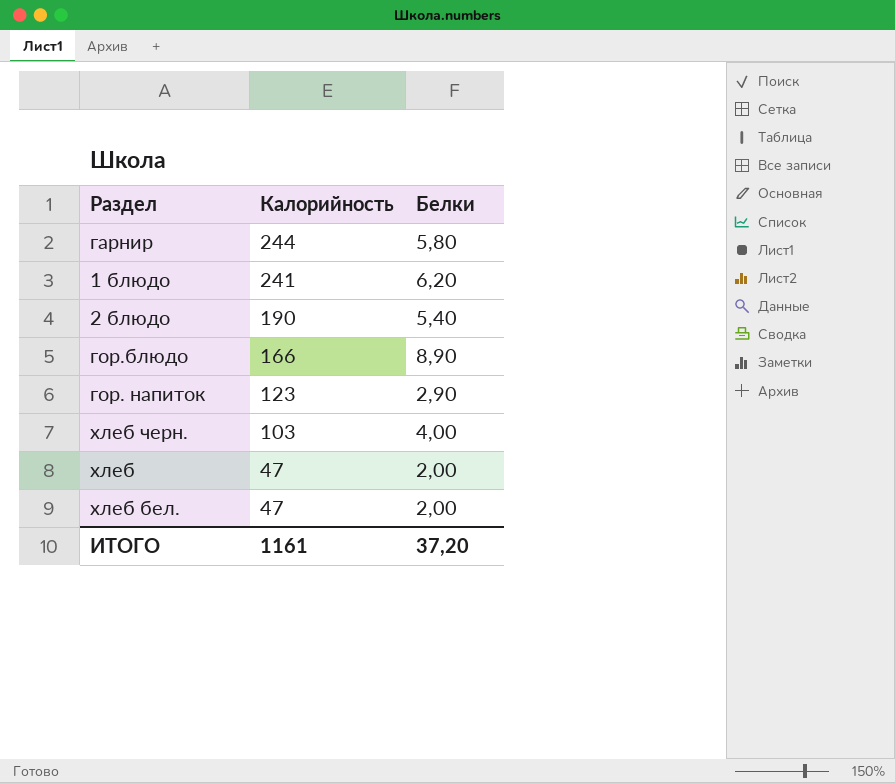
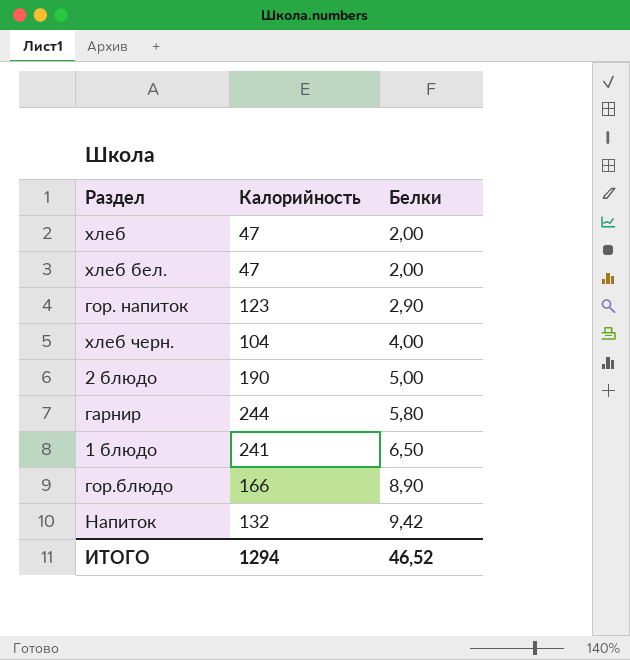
row order: Калорийность descending -> Белки ascending
хлеб черн. | Калорийность: 103 -> 104
2 блюдо | Белки: 5,40 -> 5,00
1 блюдо | Белки: 6,20 -> 6,50
row Напиток: none -> 132 | 9,42
ИТОГО | Калорийность: 1161 -> 1294
ИТОГО | Белки: 37,20 -> 46,52

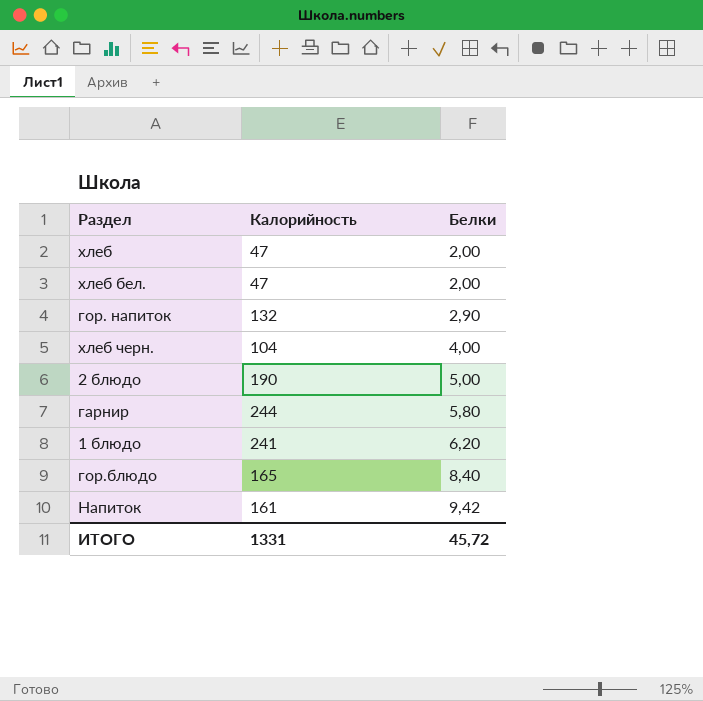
гор. напиток | Калорийность: 123 -> 132
1 блюдо | Белки: 6,50 -> 6,20
гор.блюдо | Калорийность: 166 -> 165
гор.блюдо | Белки: 8,90 -> 8,40
Напиток | Калорийность: 132 -> 161
ИТОГО | Калорийность: 1294 -> 1331
ИТОГО | Белки: 46,52 -> 45,72

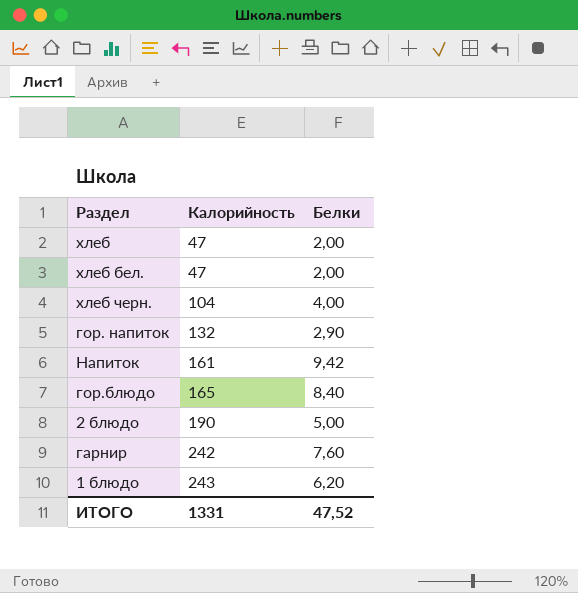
row order: Белки ascending -> Калорийность ascending
гарнир | Калорийность: 244 -> 242
гарнир | Белки: 5,80 -> 7,60
1 блюдо | Калорийность: 241 -> 243
ИТОГО | Белки: 45,72 -> 47,52

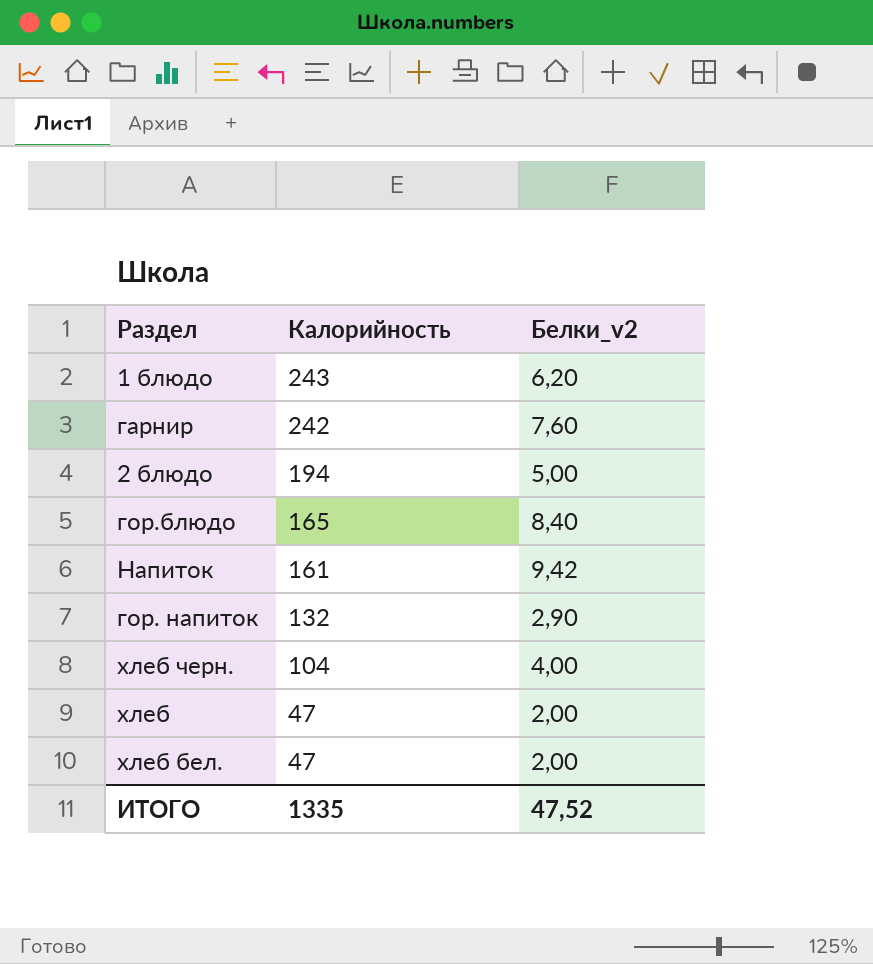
row order: Калорийность ascending -> Калорийность descending
column name: Белки -> Белки_v2
2 блюдо | Калорийность: 190 -> 194
ИТОГО | Калорийность: 1331 -> 1335

